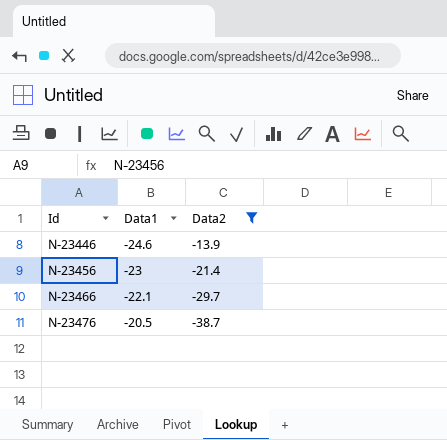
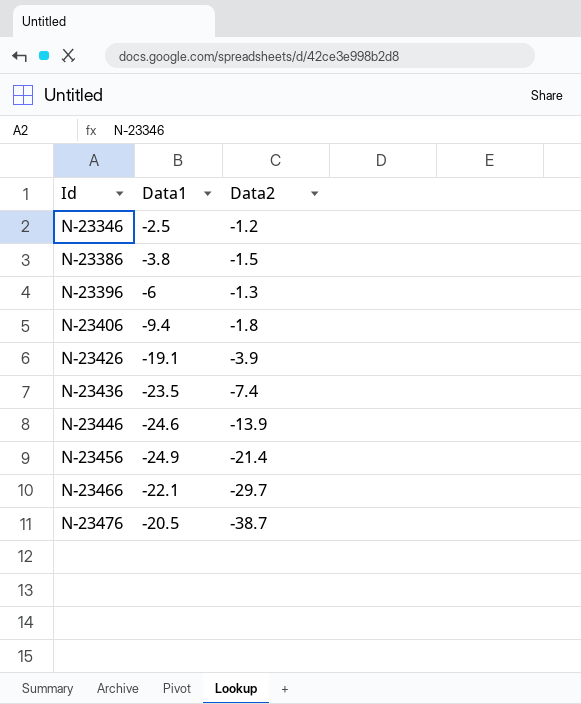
filter: Data2 <= -13.9 -> none
N-23456 | Data1: -23 -> -24.9

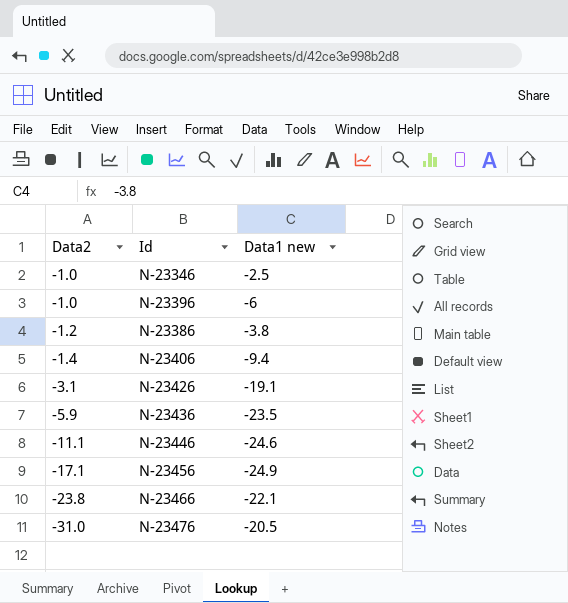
row order: Id ascending -> Data2 descending
column Data2 | position: 3 -> 1
column name: Data1 -> Data1 new
N-23346 | Data2: -1.2 -> -1.0
N-23396 | Data2: -1.3 -> -1.0
N-23386 | Data2: -1.5 -> -1.2
N-23406 | Data2: -1.8 -> -1.4
N-23426 | Data2: -3.9 -> -3.1
N-23436 | Data2: -7.4 -> -5.9
N-23446 | Data2: -13.9 -> -11.1
N-23456 | Data2: -21.4 -> -17.1
N-23466 | Data2: -29.7 -> -23.8
N-23476 | Data2: -38.7 -> -31.0

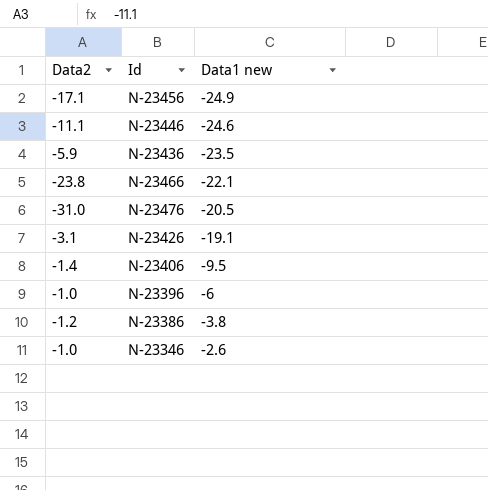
row order: Data2 descending -> Data1 new ascending
N-23406 | Data1 new: -9.4 -> -9.5
N-23346 | Data1 new: -2.5 -> -2.6

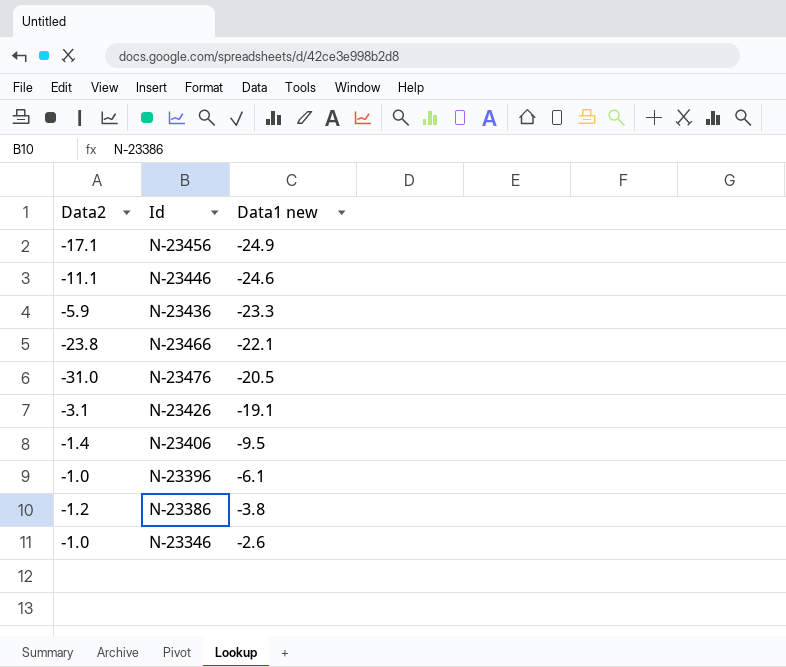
N-23436 | Data1 new: -23.5 -> -23.3
N-23396 | Data1 new: -6 -> -6.1

